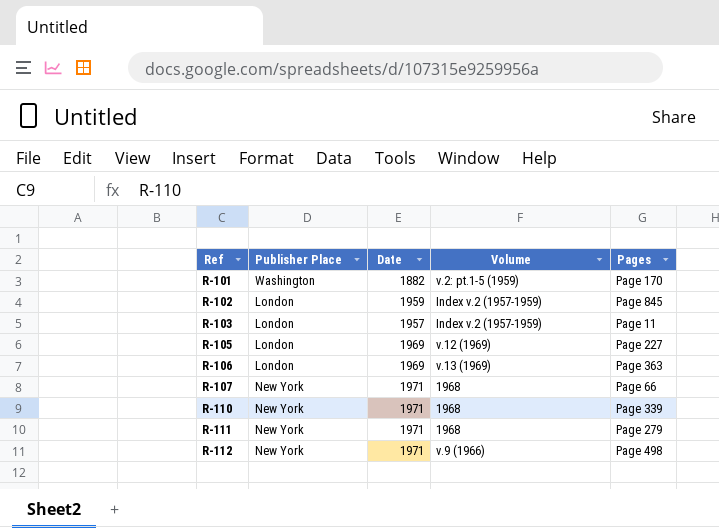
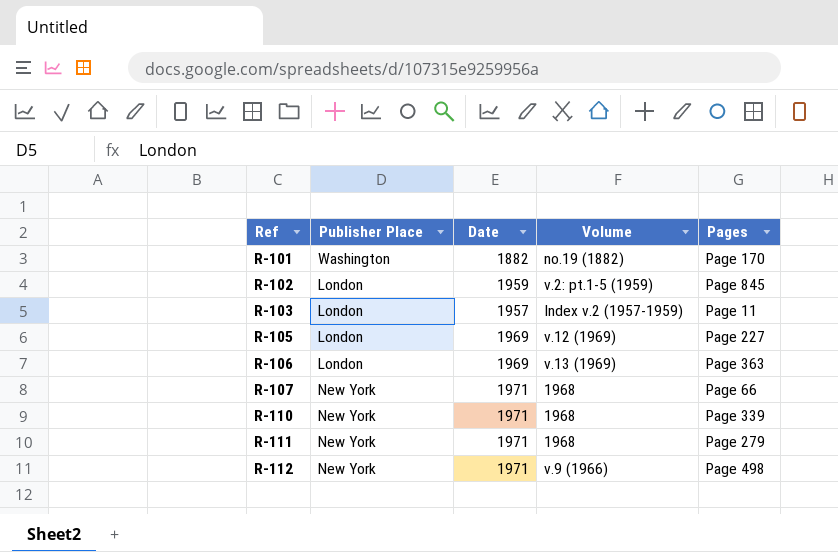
R-101 | Volume: v.2: pt.1-5 (1959) -> no.19 (1882)
R-102 | Volume: Index v.2 (1957-1959) -> v.2: pt.1-5 (1959)

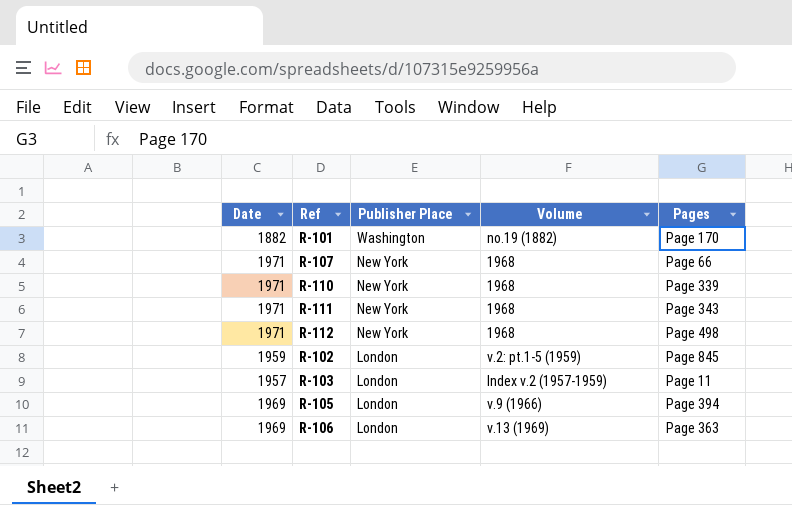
row order: Ref ascending -> Publisher Place descending
column Date | position: 3 -> 1
R-111 | Pages: Page 279 -> Page 343
R-112 | Volume: v.9 (1966) -> 1968
R-105 | Volume: v.12 (1969) -> v.9 (1966)
R-105 | Pages: Page 227 -> Page 394

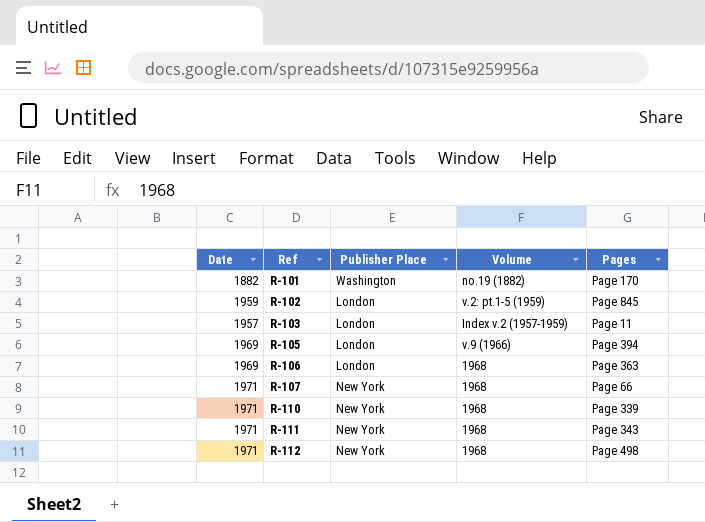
row order: Publisher Place descending -> Ref ascending
R-106 | Volume: v.13 (1969) -> 1968

